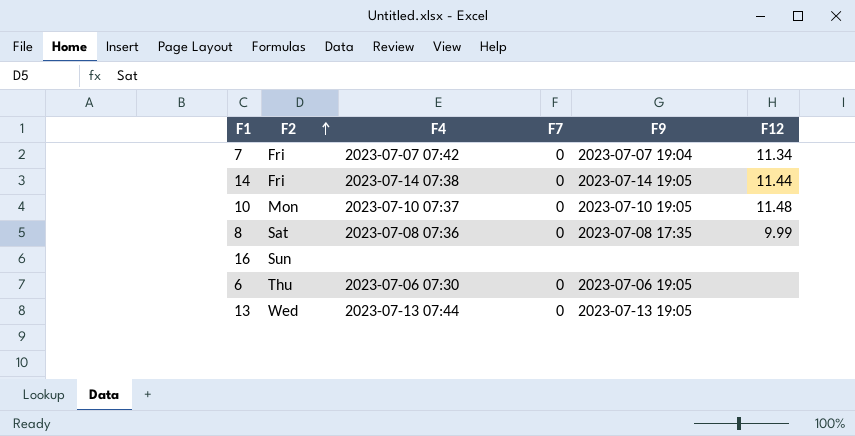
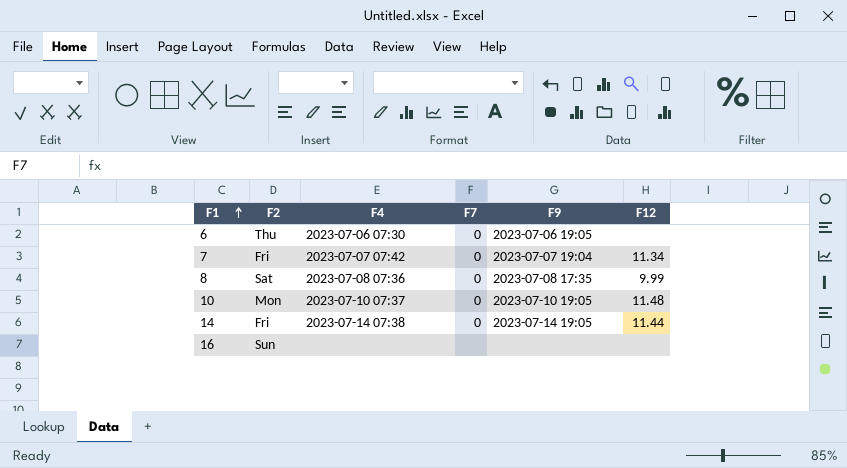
row order: F2 ascending -> F1 ascending
row 13: Wed | 2023-07-13 07:44 | 0 | 2023-07-13 19:05 | none -> none

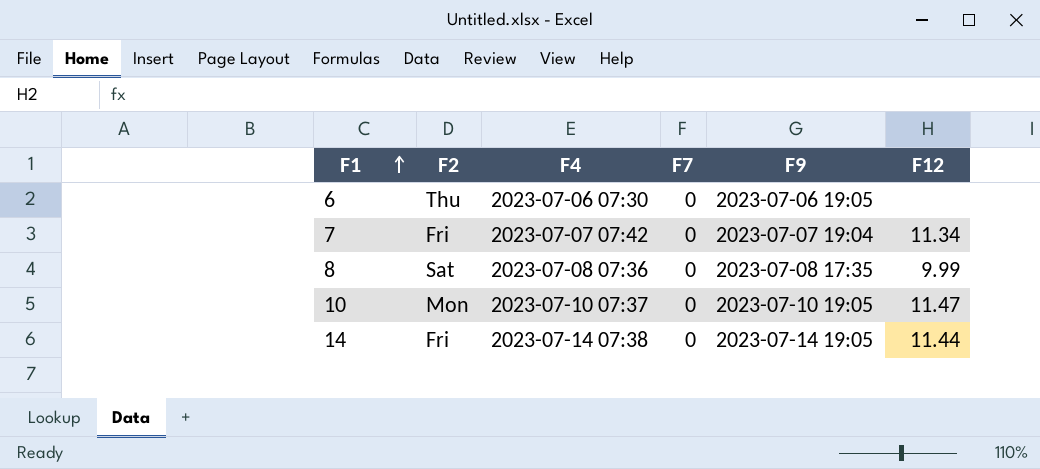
row 16: Sun | none | none | none | none -> none
10 | F12: 11.48 -> 11.47

